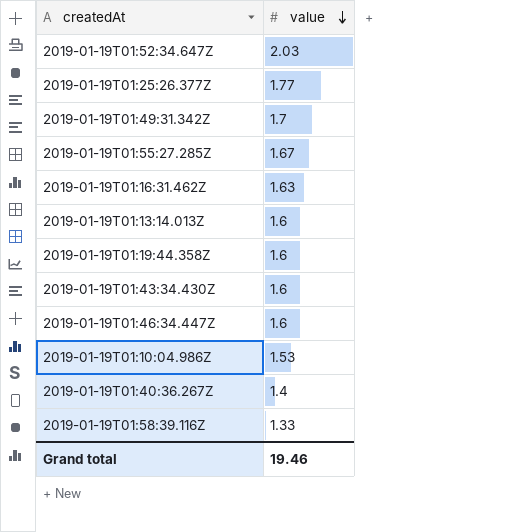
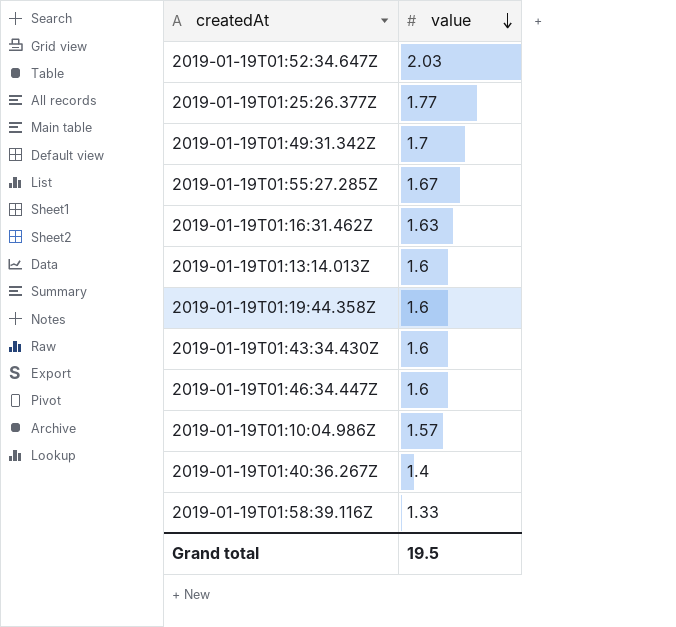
2019-01-19T01:10:04.986Z | value: 1.53 -> 1.57
Grand total | value: 19.46 -> 19.5

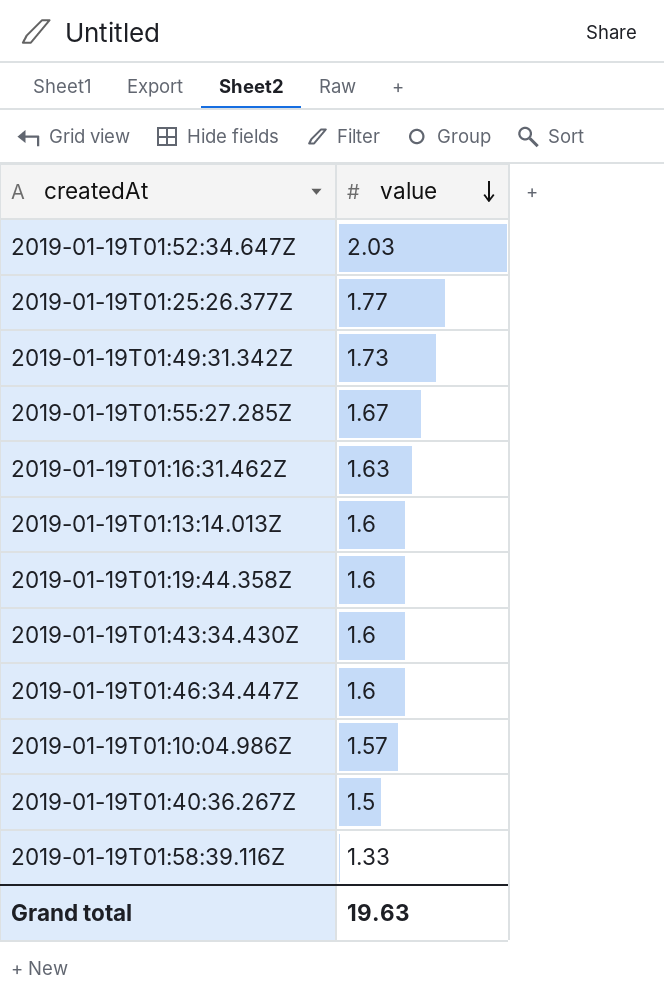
2019-01-19T01:49:31.342Z | value: 1.7 -> 1.73
2019-01-19T01:40:36.267Z | value: 1.4 -> 1.5
Grand total | value: 19.5 -> 19.63

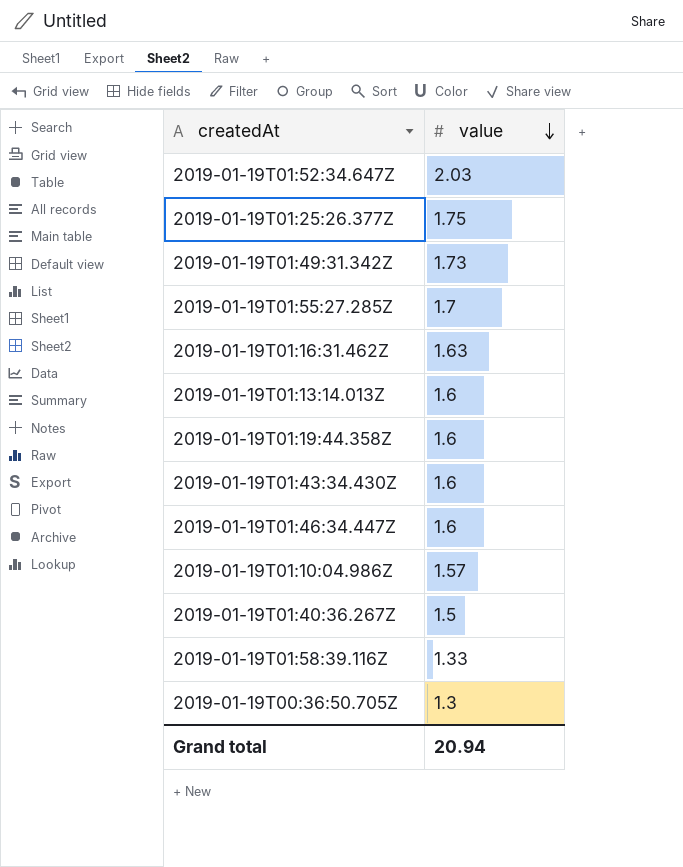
2019-01-19T01:25:26.377Z | value: 1.77 -> 1.75
2019-01-19T01:55:27.285Z | value: 1.67 -> 1.7
row 2019-01-19T00:36:50.705Z: none -> 1.3
Grand total | value: 19.63 -> 20.94

